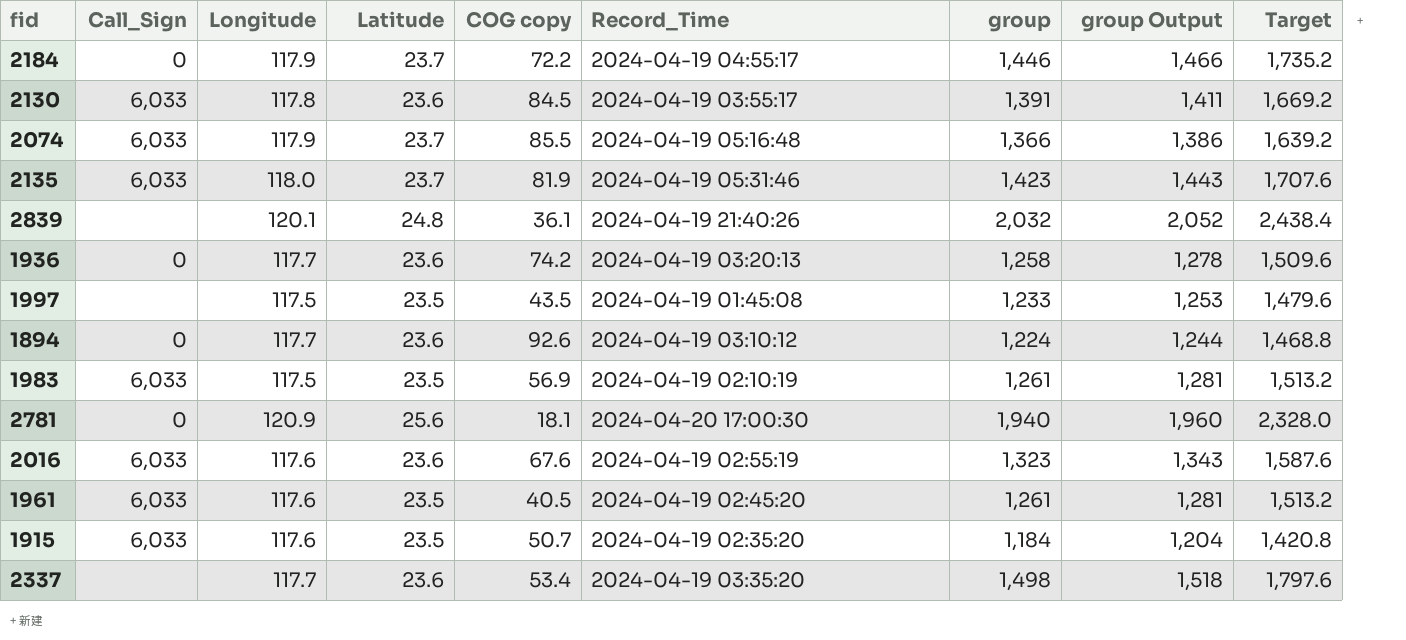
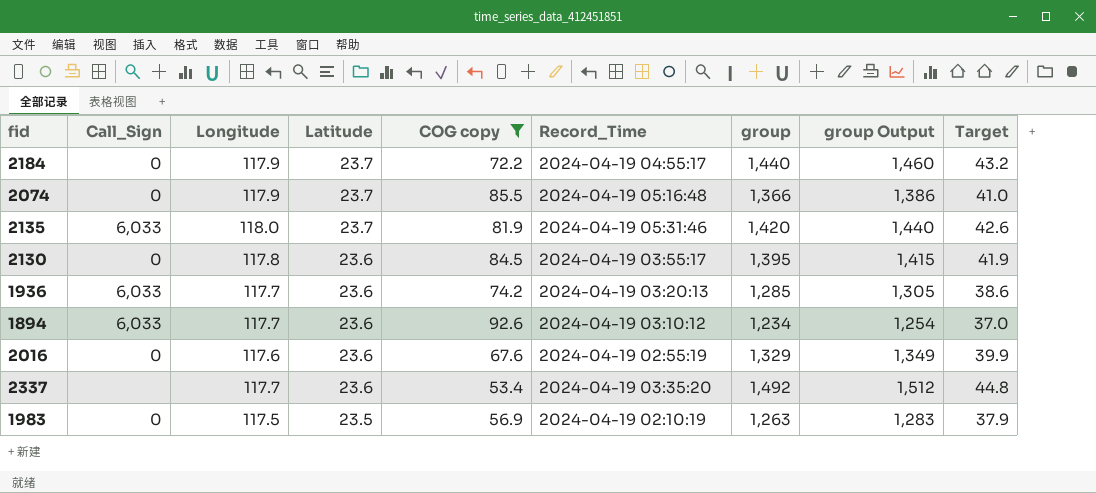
filter: none -> COG copy >= 53.4
row order: none -> Latitude descending
column Target | formula: [group] * 1.2 -> [group] * 0.03
2184 | group: 1,446 -> 1,440
2184 | group Output: 1,466 -> 1,460
2074 | Call_Sign: 6,033 -> 0
2135 | group: 1,423 -> 1,420
2135 | group Output: 1,443 -> 1,440
2130 | Call_Sign: 6,033 -> 0
2130 | group: 1,391 -> 1,395
2130 | group Output: 1,411 -> 1,415
1936 | Call_Sign: 0 -> 6,033
1936 | group: 1,258 -> 1,285
1936 | group Output: 1,278 -> 1,305
1894 | Call_Sign: 0 -> 6,033
1894 | group: 1,224 -> 1,234
1894 | group Output: 1,244 -> 1,254
2016 | Call_Sign: 6,033 -> 0
2016 | group: 1,323 -> 1,329
2016 | group Output: 1,343 -> 1,349
2337 | group: 1,498 -> 1,492
2337 | group Output: 1,518 -> 1,512
1983 | Call_Sign: 6,033 -> 0
1983 | group: 1,261 -> 1,263
1983 | group Output: 1,281 -> 1,283

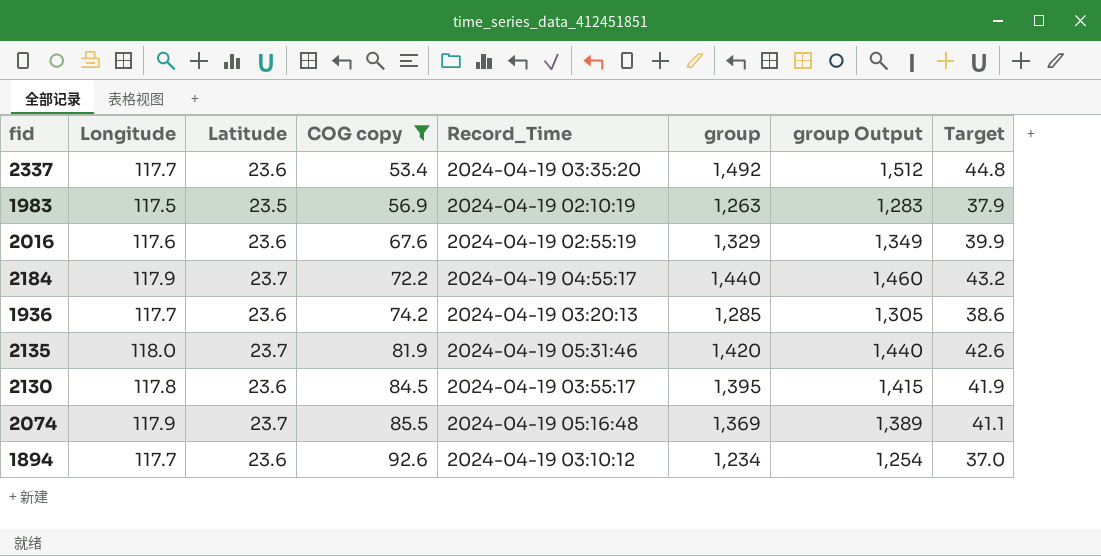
row order: Latitude descending -> COG copy ascending
column Call_Sign | position: 2 -> none
2074 | group: 1,366 -> 1,369
2074 | group Output: 1,386 -> 1,389
2074 | Target: 41.0 -> 41.1

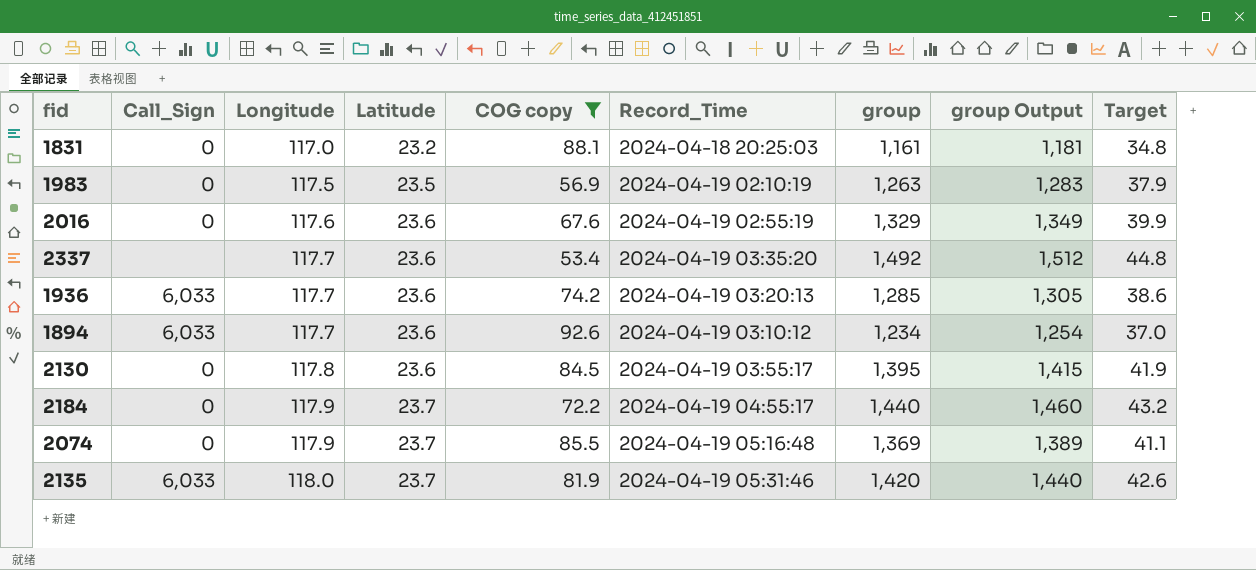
row order: COG copy ascending -> Longitude ascending
column Call_Sign | position: none -> 2
row 1831: none -> 0 | 117.0 | 23.2 | 88.1 | 2024-04-18 20:25:03 | 1,161 | 1,181 | 34.8

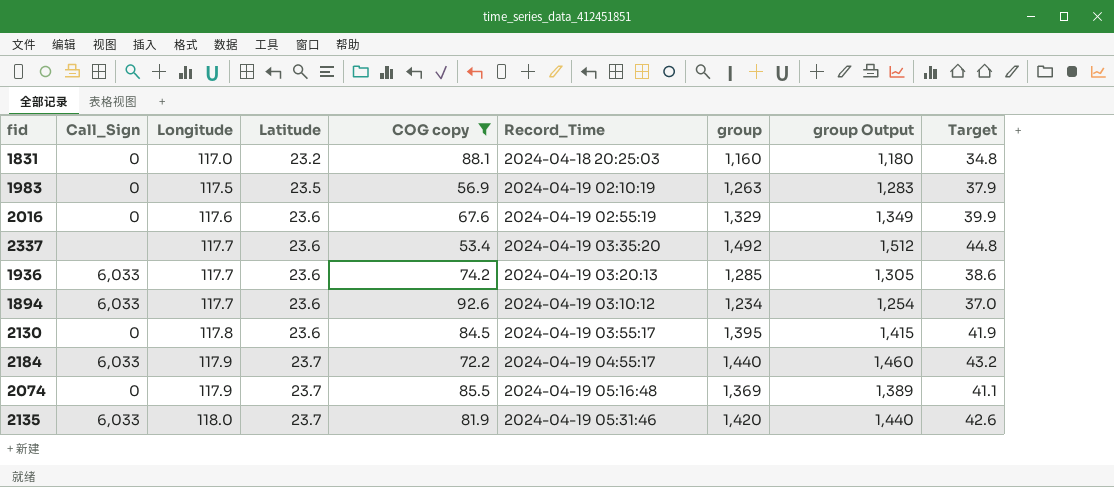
1831 | group: 1,161 -> 1,160
1831 | group Output: 1,181 -> 1,180
2184 | Call_Sign: 0 -> 6,033

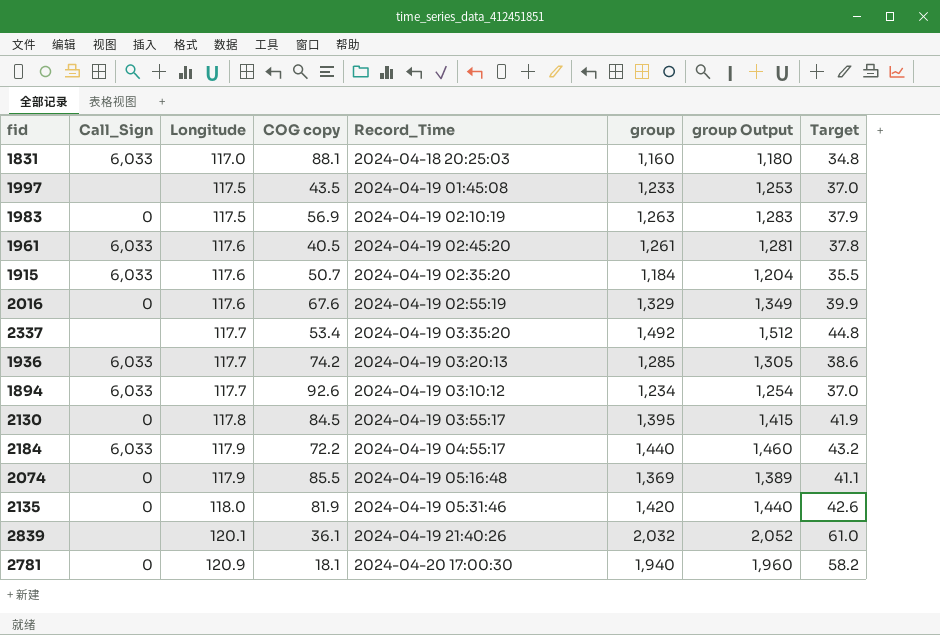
filter: COG copy >= 53.4 -> none
column Latitude | position: 4 -> none
1831 | Call_Sign: 0 -> 6,033
2135 | Call_Sign: 6,033 -> 0

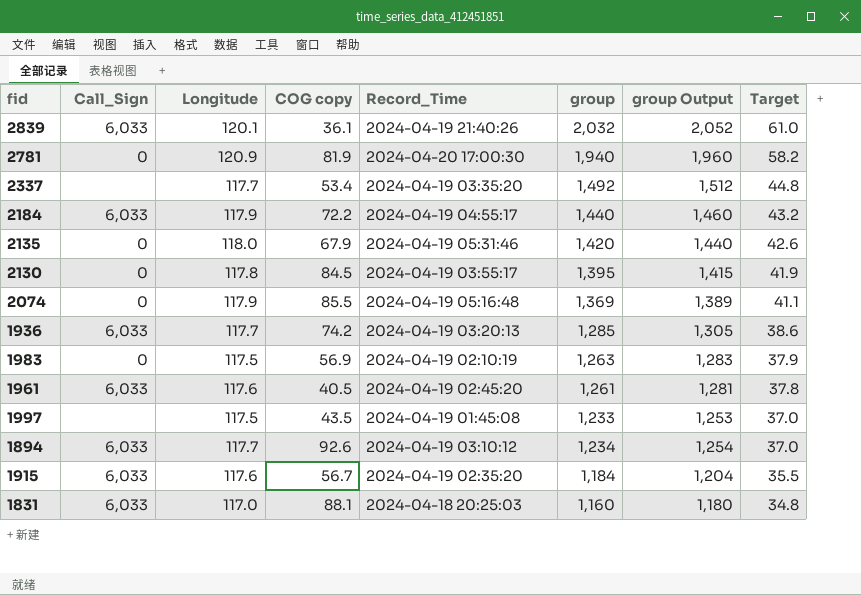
row order: Longitude ascending -> Target descending
row 2016: 0 | 117.6 | 67.6 | 2024-04-19 02:55:19 | 1,329 | 1,349 | 39.9 -> none
2839 | Call_Sign: none -> 6,033
2781 | COG copy: 18.1 -> 81.9
2135 | COG copy: 81.9 -> 67.9
1915 | COG copy: 50.7 -> 56.7

